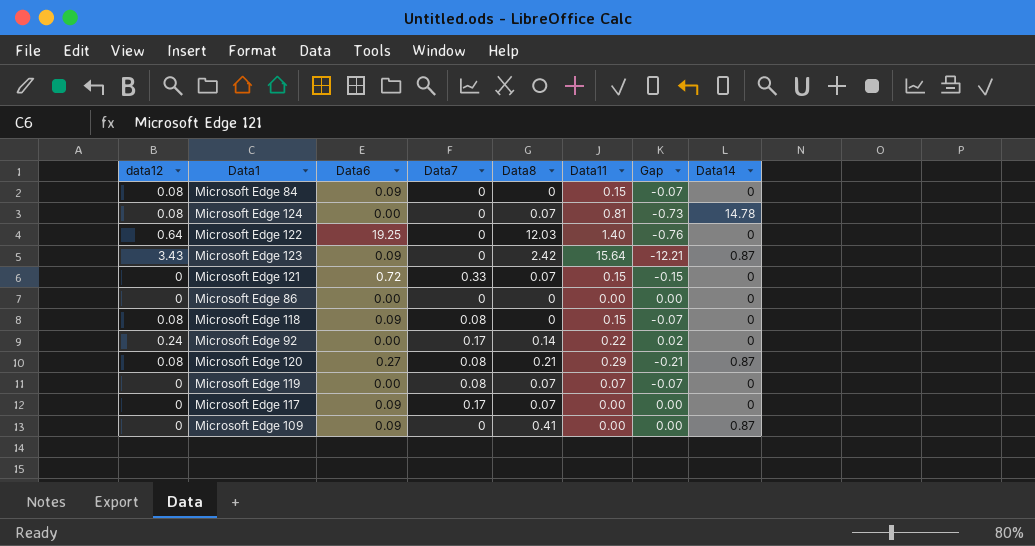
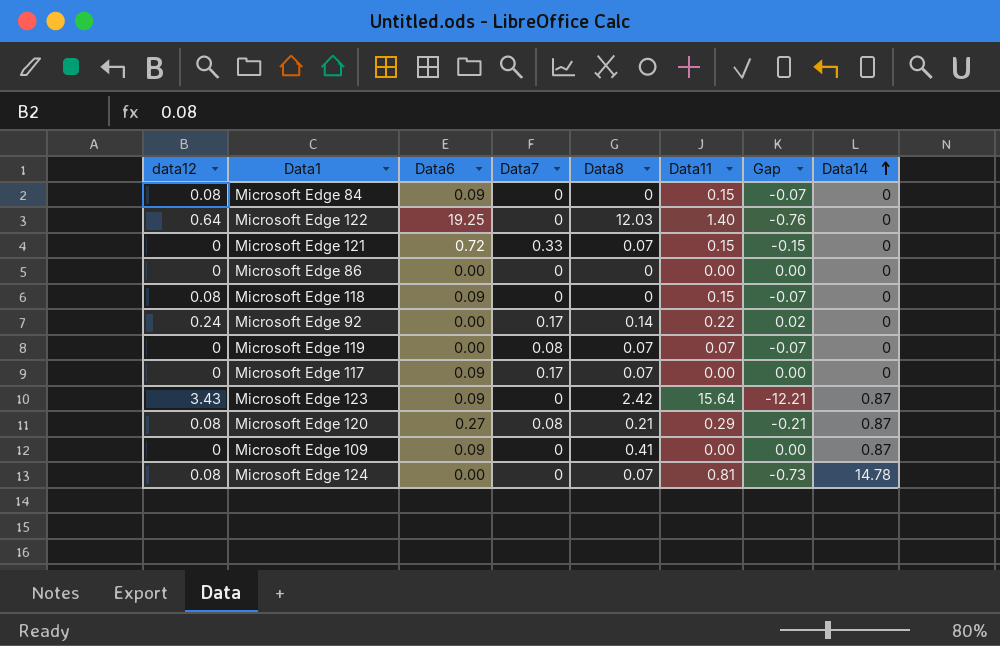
row order: none -> Data14 ascending
Microsoft Edge 118 | Data7: 0.08 -> 0

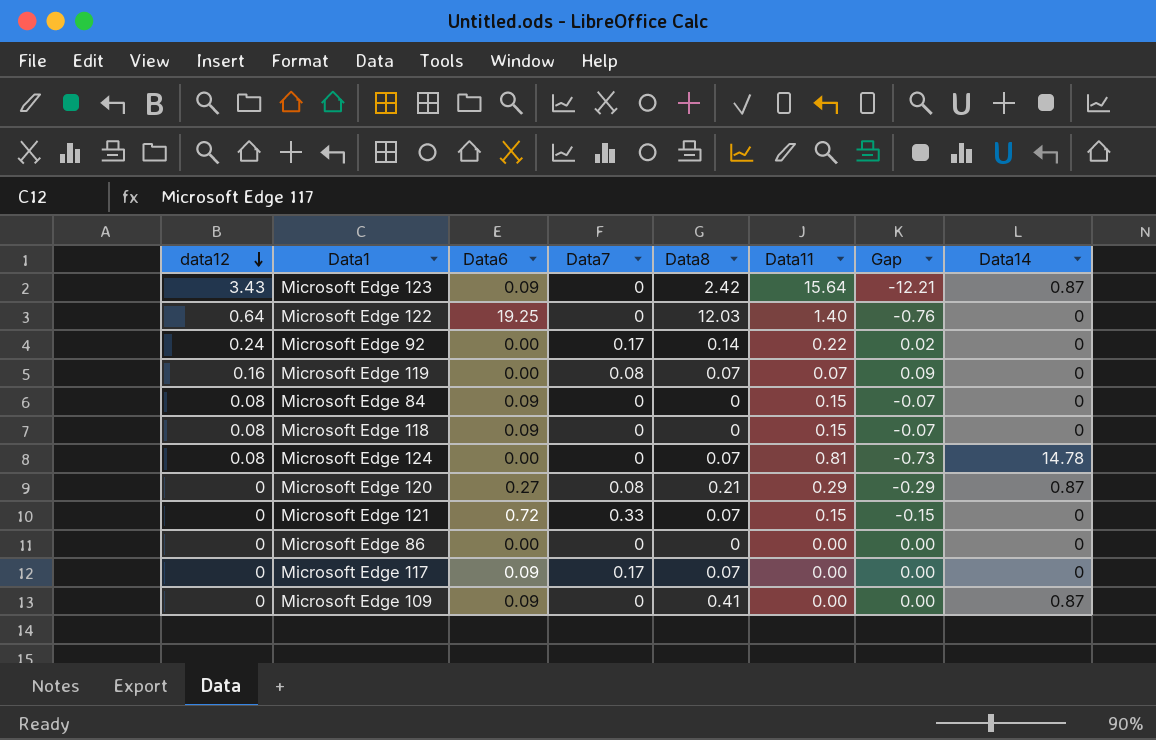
row order: Data14 ascending -> data12 descending
Microsoft Edge 119 | data12: 0 -> 0.16
Microsoft Edge 119 | Gap: -0.07 -> 0.09
Microsoft Edge 120 | data12: 0.08 -> 0
Microsoft Edge 120 | Gap: -0.21 -> -0.29

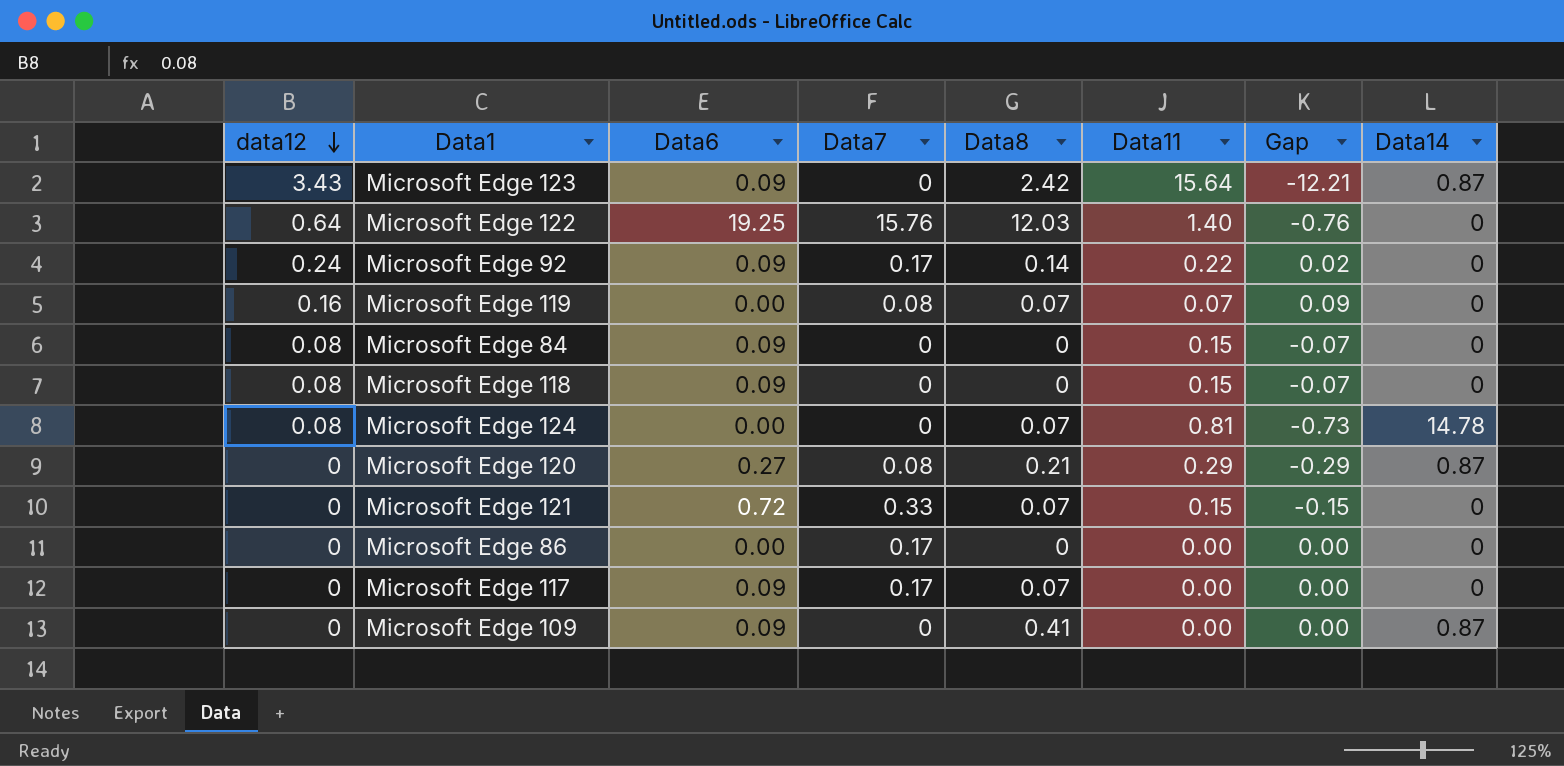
Microsoft Edge 122 | Data7: 0 -> 15.76
Microsoft Edge 92 | Data6: 0.00 -> 0.09
Microsoft Edge 86 | Data7: 0 -> 0.17

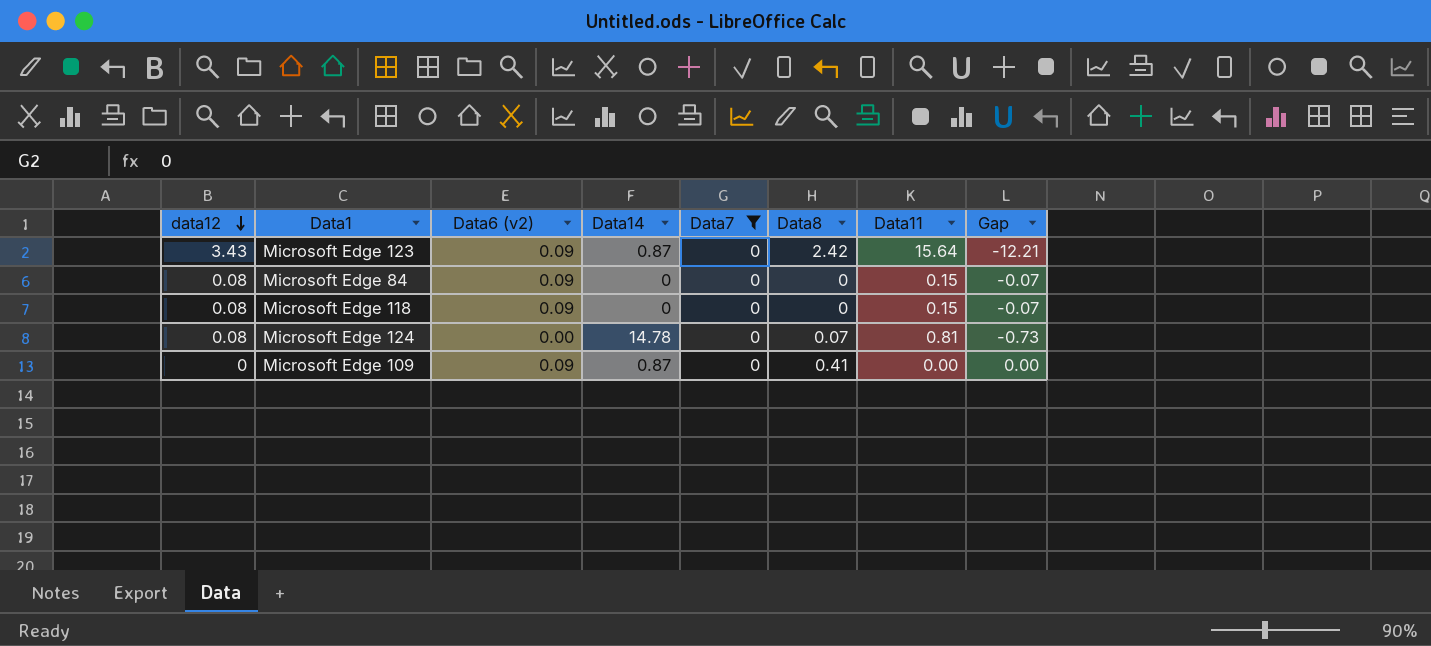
filter: none -> Data7 = 0
column name: Data6 -> Data6 (v2)
column Data14 | position: 8 -> 4

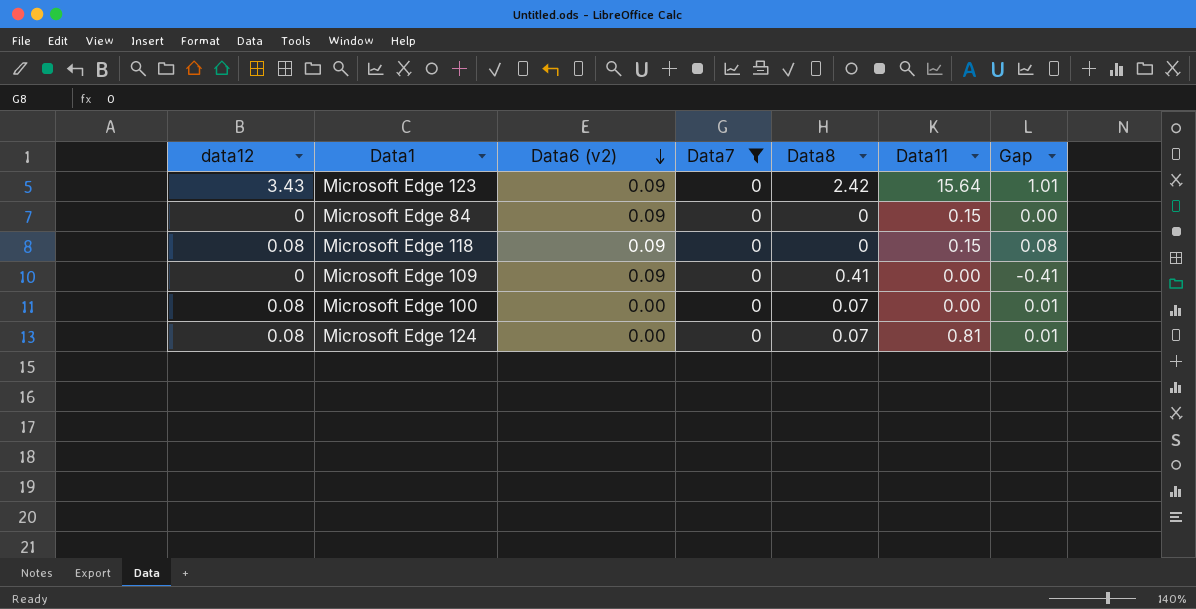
row order: data12 descending -> Data6 (v2) descending
column Data14 | position: 4 -> none
column Gap | formula: [data12] - [Data11] -> [data12] - [Data8]
Microsoft Edge 84 | data12: 0.08 -> 0
row Microsoft Edge 100: none -> 0.08 | 0.00 | 0 | 0.07 | 0.00 | 0.01

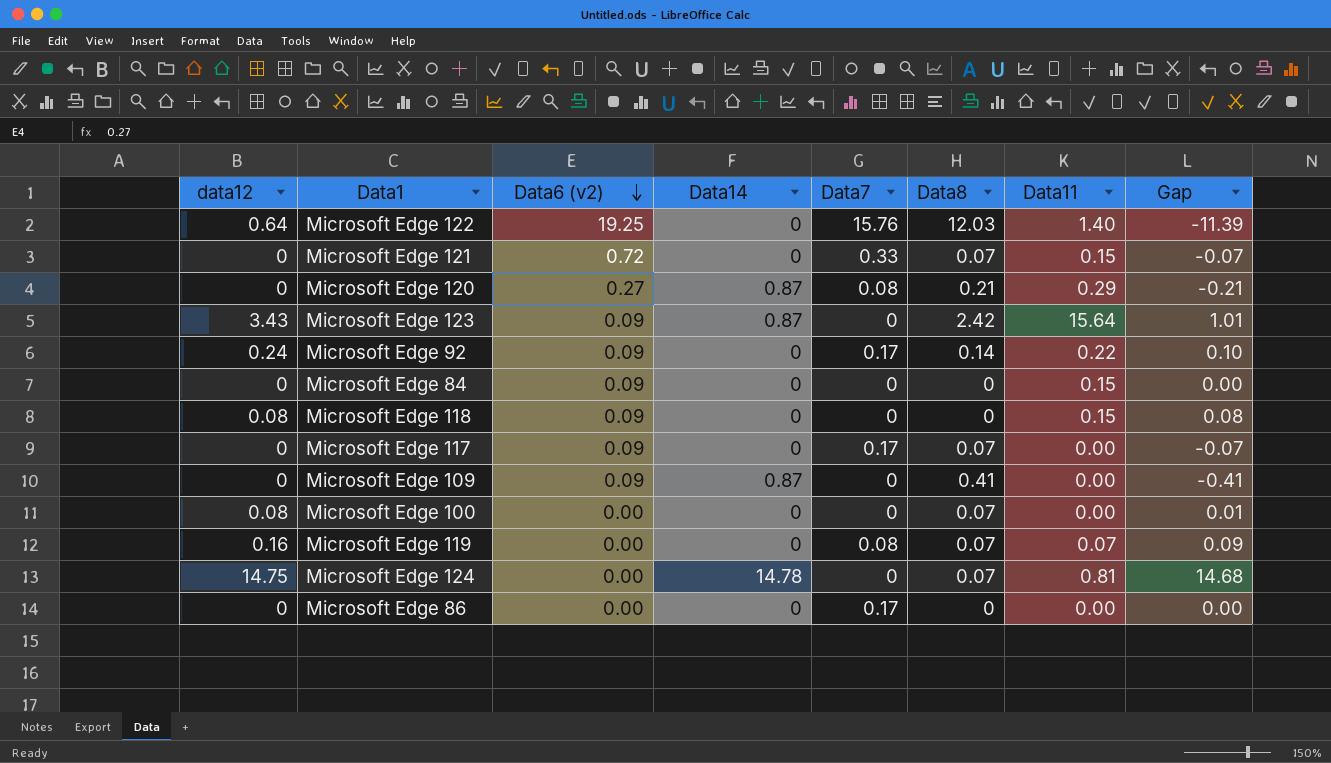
filter: Data7 = 0 -> none
column Data14 | position: none -> 4
Microsoft Edge 124 | data12: 0.08 -> 14.75
Microsoft Edge 124 | Gap: 0.01 -> 14.68

